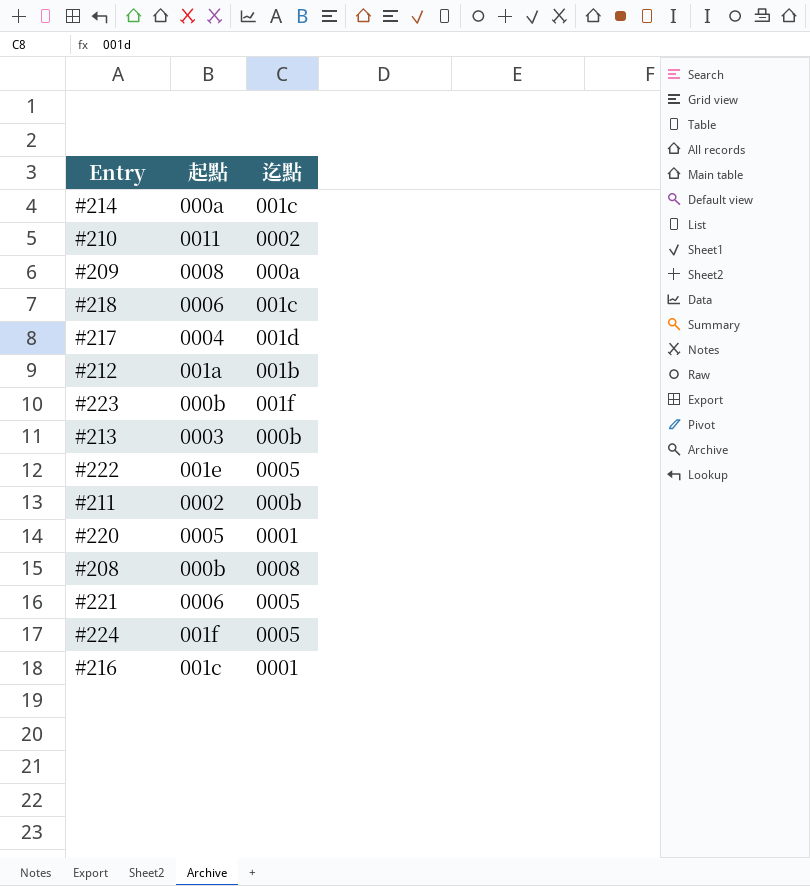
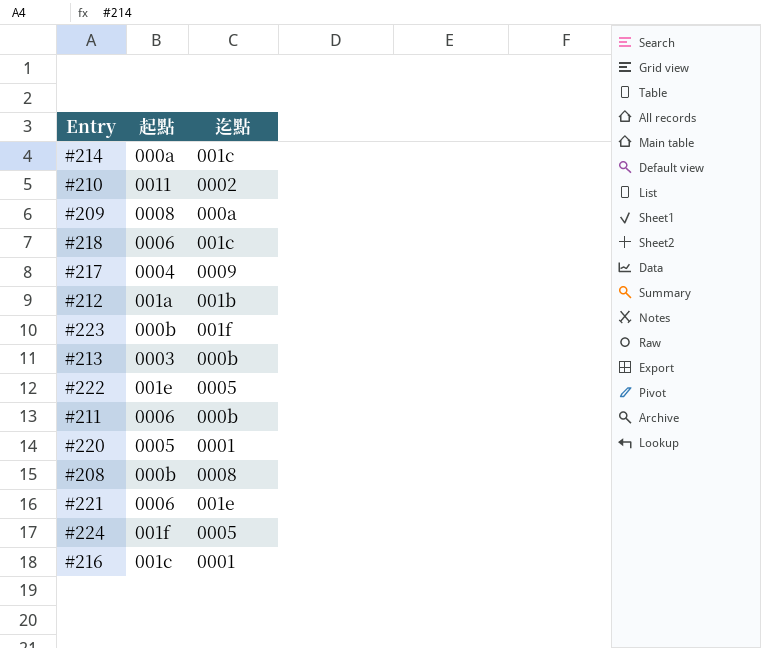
#217 | 迄點: 001d -> 0009
#211 | 起點: 0002 -> 0006
#221 | 迄點: 0005 -> 001e

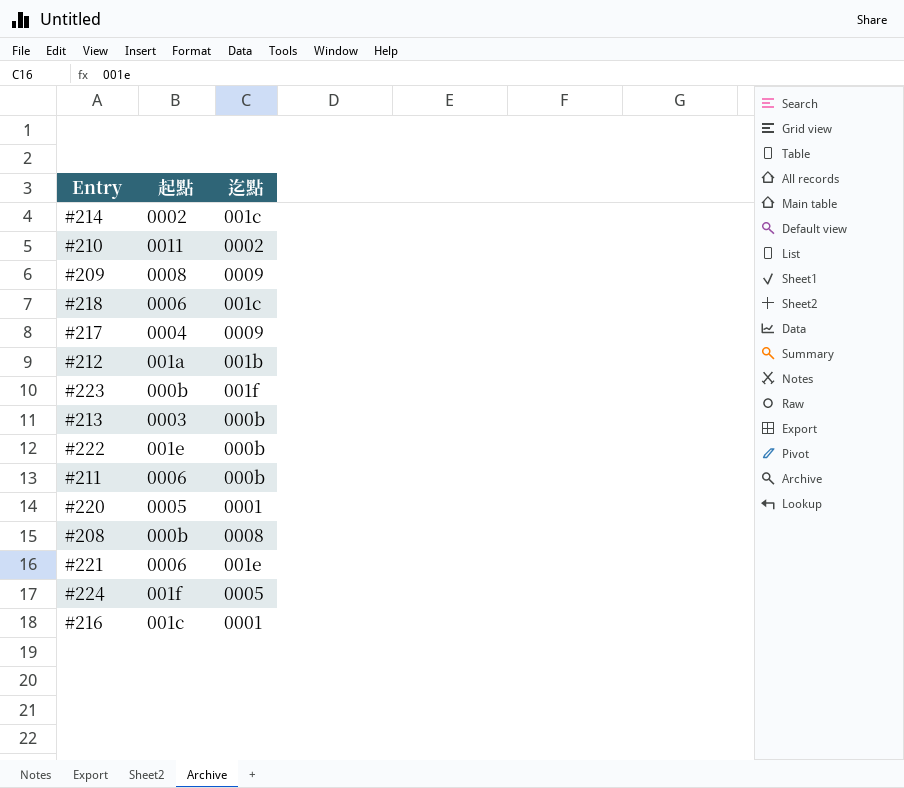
#214 | 起點: 000a -> 0002
#209 | 迄點: 000a -> 0009
#222 | 迄點: 0005 -> 000b

